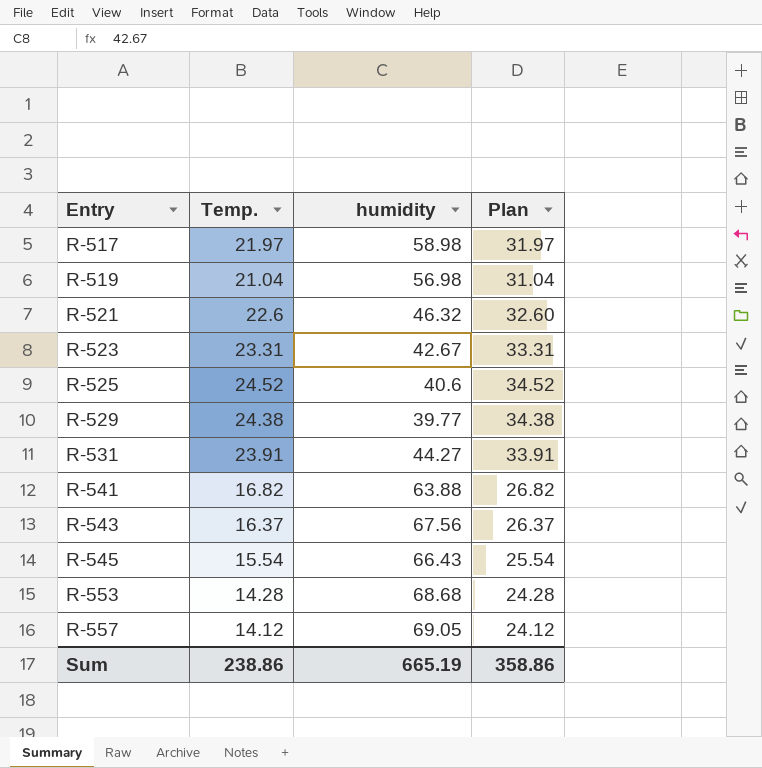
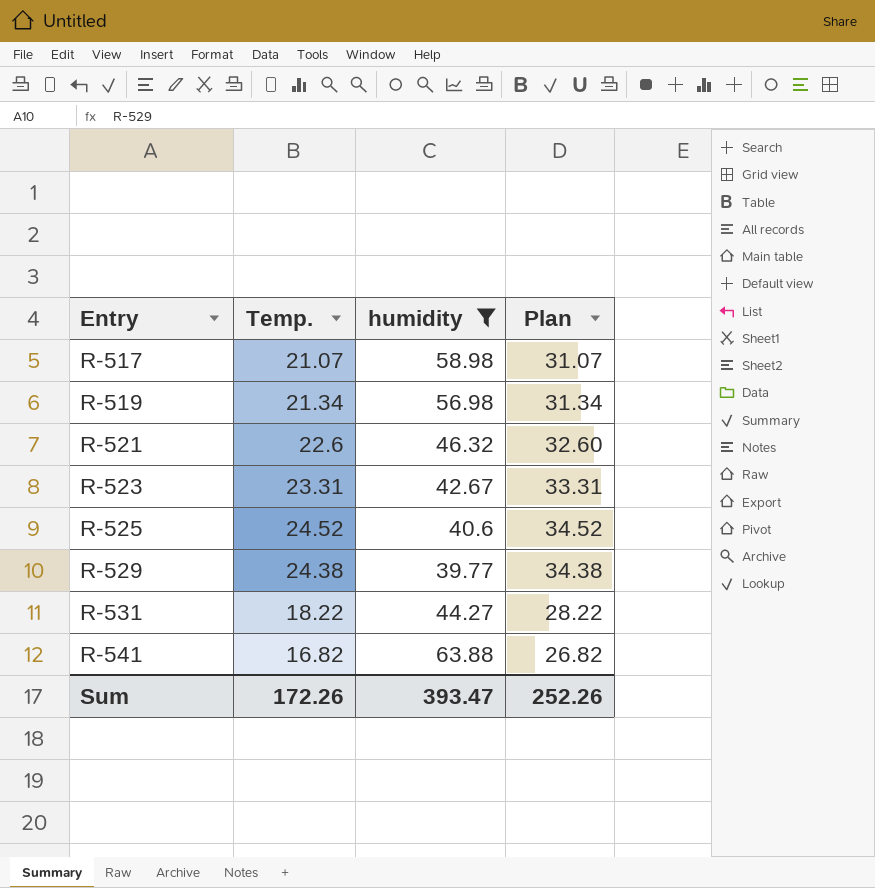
filter: none -> humidity <= 63.88
R-517 | Temp.: 21.97 -> 21.07
R-517 | Plan: 31.97 -> 31.07
R-519 | Temp.: 21.04 -> 21.34
R-519 | Plan: 31.04 -> 31.34
R-531 | Temp.: 23.91 -> 18.22
R-531 | Plan: 33.91 -> 28.22
Sum | Temp.: 238.86 -> 172.26
Sum | humidity: 665.19 -> 393.47
Sum | Plan: 358.86 -> 252.26

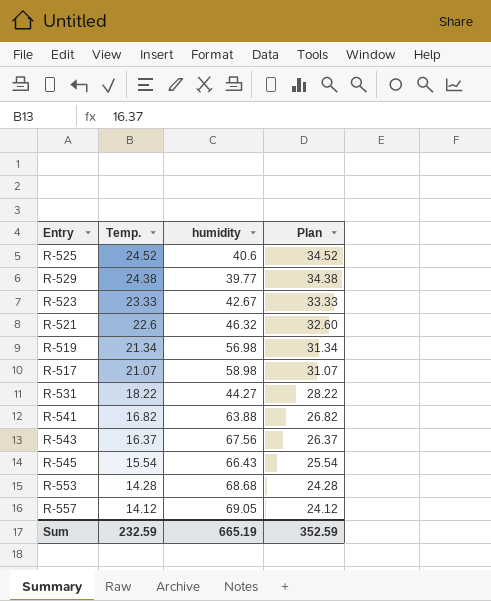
filter: humidity <= 63.88 -> none
row order: Entry ascending -> Temp. descending
R-523 | Temp.: 23.31 -> 23.33
R-523 | Plan: 33.31 -> 33.33
Sum | Temp.: 172.26 -> 232.59
Sum | humidity: 393.47 -> 665.19
Sum | Plan: 252.26 -> 352.59

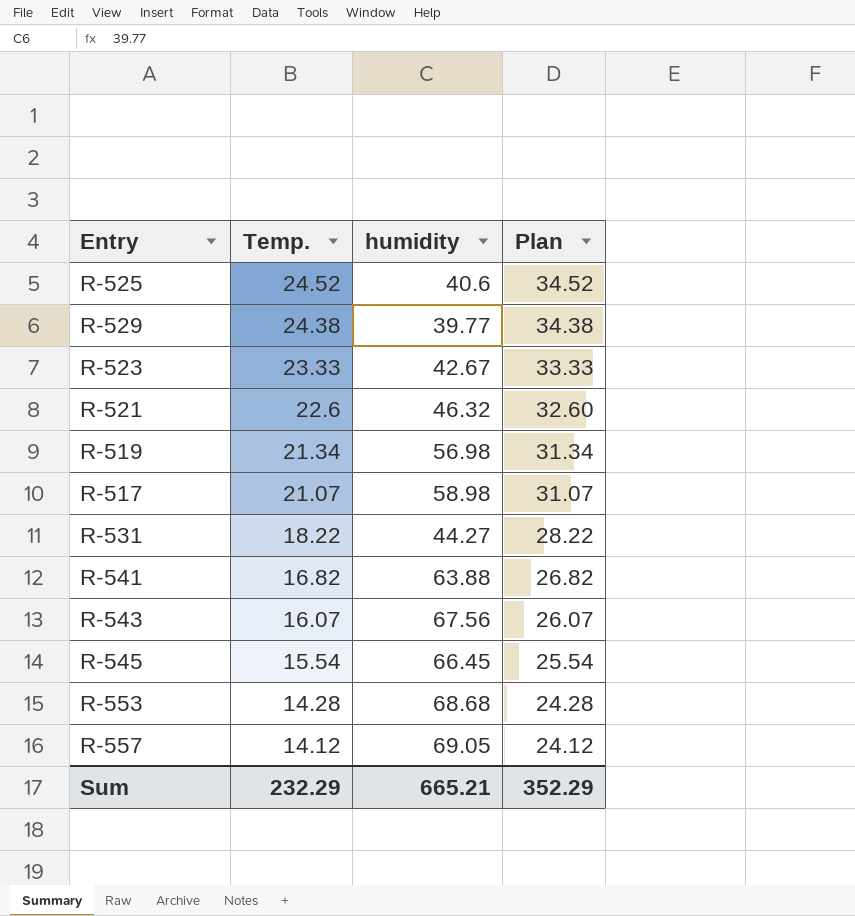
R-543 | Temp.: 16.37 -> 16.07
R-543 | Plan: 26.37 -> 26.07
R-545 | humidity: 66.43 -> 66.45
Sum | Temp.: 232.59 -> 232.29
Sum | humidity: 665.19 -> 665.21
Sum | Plan: 352.59 -> 352.29

